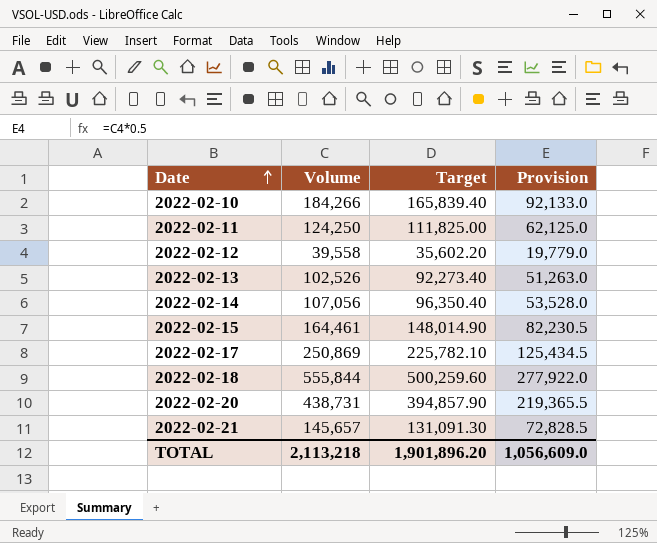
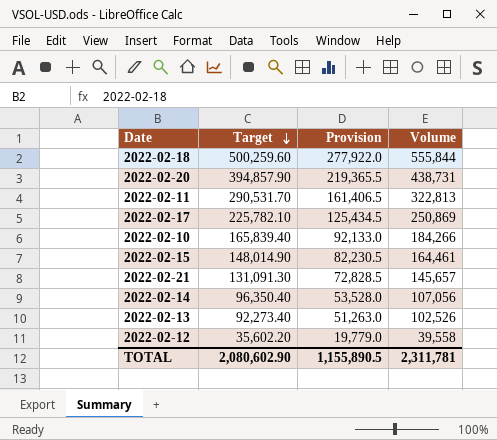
row order: Date ascending -> Target descending
column Volume | position: 2 -> 4
2022-02-11 | Target: 111,825.00 -> 290,531.70
2022-02-11 | Provision: 62,125.0 -> 161,406.5
2022-02-11 | Volume: 124,250 -> 322,813
TOTAL | Target: 1,901,896.20 -> 2,080,602.90
TOTAL | Provision: 1,056,609.0 -> 1,155,890.5
TOTAL | Volume: 2,113,218 -> 2,311,781

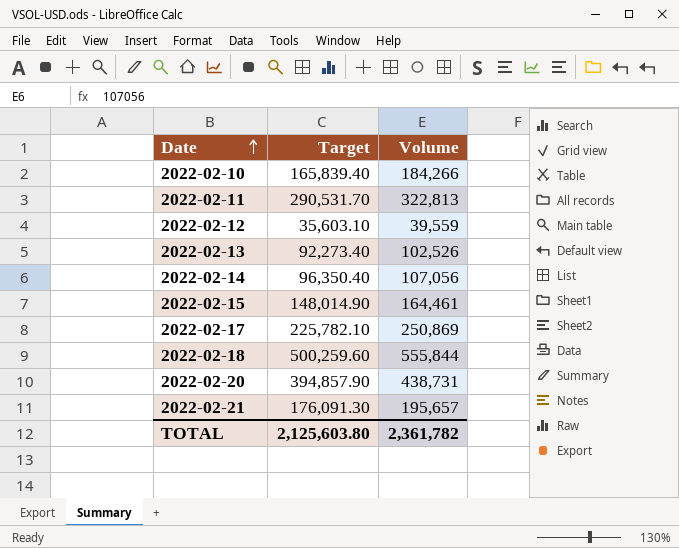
row order: Target descending -> Date ascending
column Provision | formula: [Volume] * 0.5 -> none
2022-02-12 | Target: 35,602.20 -> 35,603.10
2022-02-12 | Volume: 39,558 -> 39,559
2022-02-21 | Target: 131,091.30 -> 176,091.30
2022-02-21 | Volume: 145,657 -> 195,657
TOTAL | Target: 2,080,602.90 -> 2,125,603.80
TOTAL | Volume: 2,311,781 -> 2,361,782

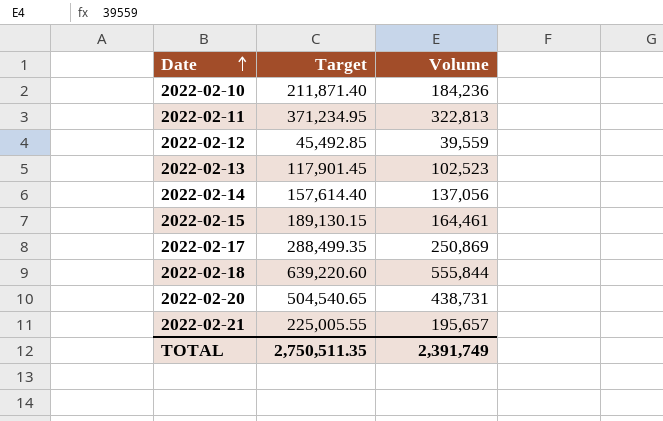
column Target | formula: [Volume] * 0.9 -> [Volume] * 1.15
2022-02-10 | Volume: 184,266 -> 184,236
2022-02-13 | Volume: 102,526 -> 102,523
2022-02-14 | Volume: 107,056 -> 137,056
TOTAL | Target: 2,125,603.80 -> 2,750,511.35
TOTAL | Volume: 2,361,782 -> 2,391,749

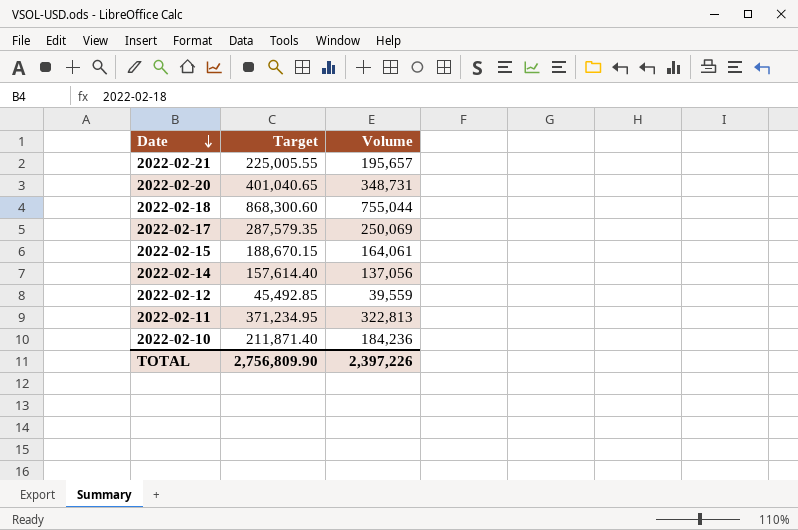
row order: Date ascending -> Date descending
row 2022-02-13: 117,901.45 | 102,523 -> none
2022-02-20 | Target: 504,540.65 -> 401,040.65
2022-02-20 | Volume: 438,731 -> 348,731
2022-02-18 | Target: 639,220.60 -> 868,300.60
2022-02-18 | Volume: 555,844 -> 755,044
2022-02-17 | Target: 288,499.35 -> 287,579.35
2022-02-17 | Volume: 250,869 -> 250,069
2022-02-15 | Target: 189,130.15 -> 188,670.15
2022-02-15 | Volume: 164,461 -> 164,061
TOTAL | Target: 2,750,511.35 -> 2,756,809.90
TOTAL | Volume: 2,391,749 -> 2,397,226

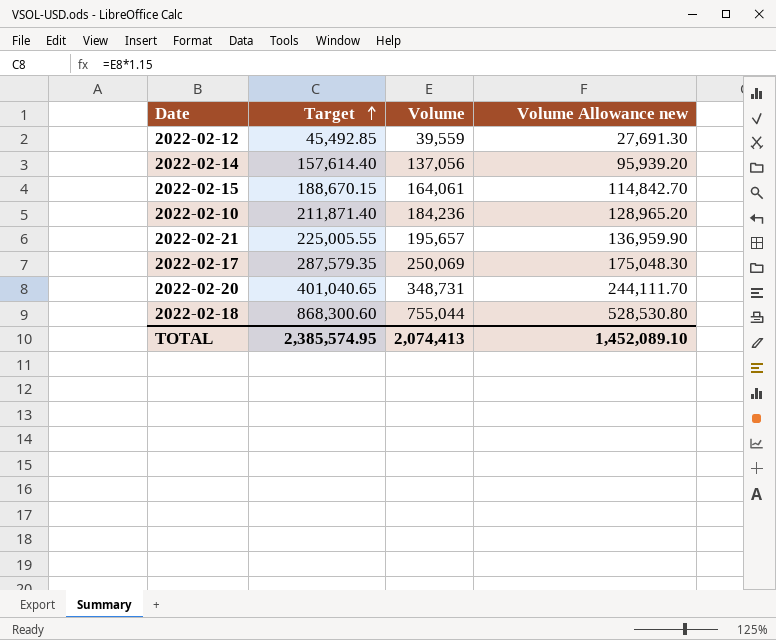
row order: Date descending -> Target ascending
column Volume Allowance new | formula: none -> [Volume] * 0.7
row 2022-02-11: 371,234.95 | 322,813 -> none
TOTAL | Target: 2,756,809.90 -> 2,385,574.95
TOTAL | Volume: 2,397,226 -> 2,074,413

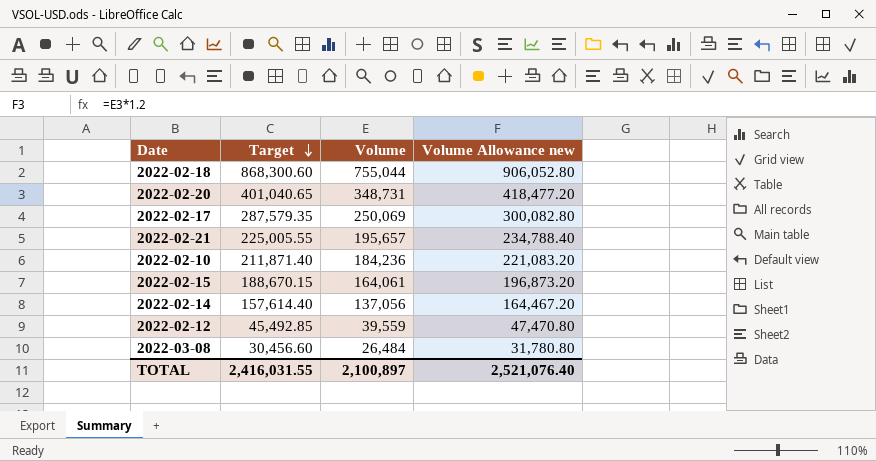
row order: Target ascending -> Target descending
column Volume Allowance new | formula: [Volume] * 0.7 -> [Volume] * 1.2
row 2022-03-08: none -> 30,456.60 | 26,484 | 31,780.80
TOTAL | Target: 2,385,574.95 -> 2,416,031.55
TOTAL | Volume: 2,074,413 -> 2,100,897
TOTAL | Volume Allowance new: 1,452,089.10 -> 2,521,076.40

